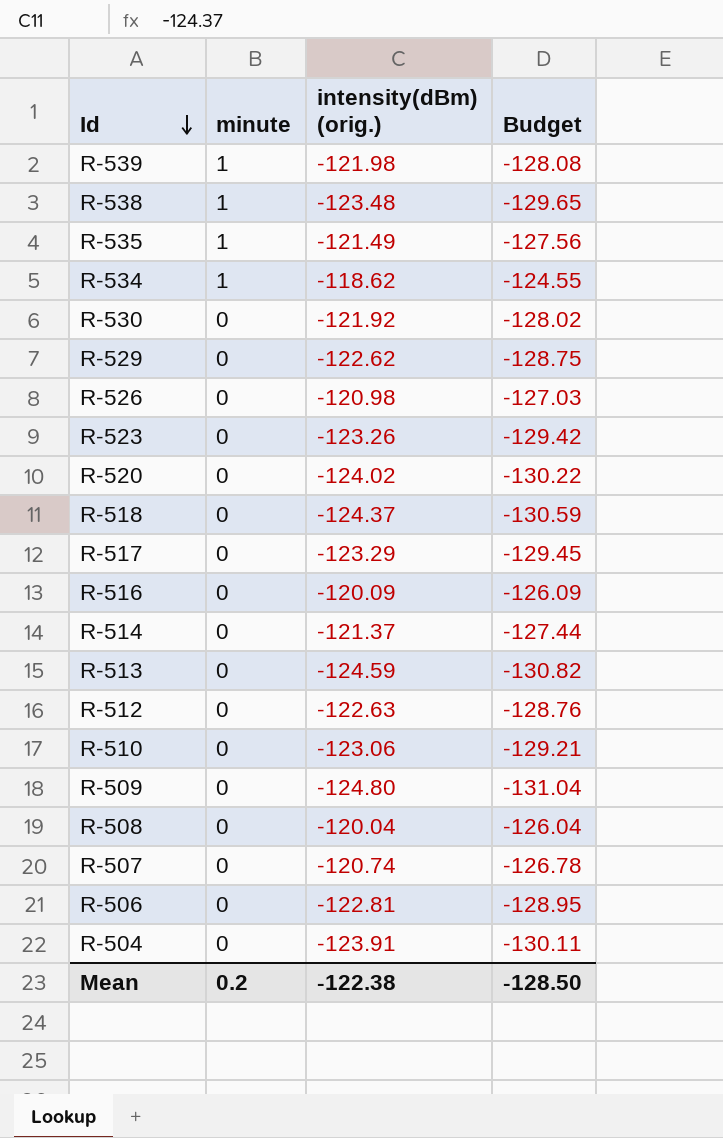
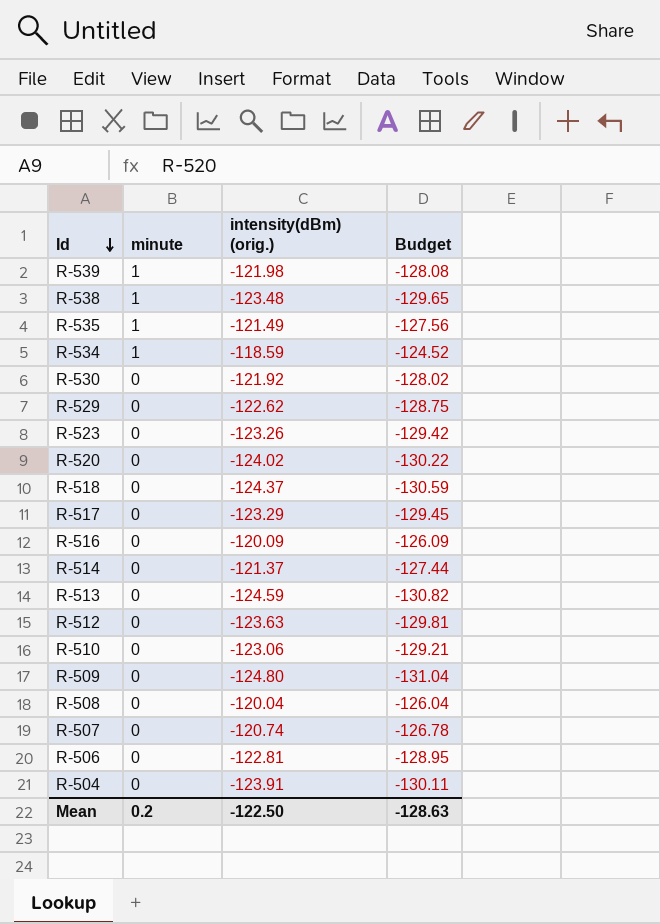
row R-526: 0 | -120.98 | -127.03 -> none
R-534 | intensity(dBm) (orig.): -118.62 -> -118.59
R-534 | Budget: -124.55 -> -124.52
R-512 | intensity(dBm) (orig.): -122.63 -> -123.63
R-512 | Budget: -128.76 -> -129.81
Mean | intensity(dBm) (orig.): -122.38 -> -122.50
Mean | Budget: -128.50 -> -128.63

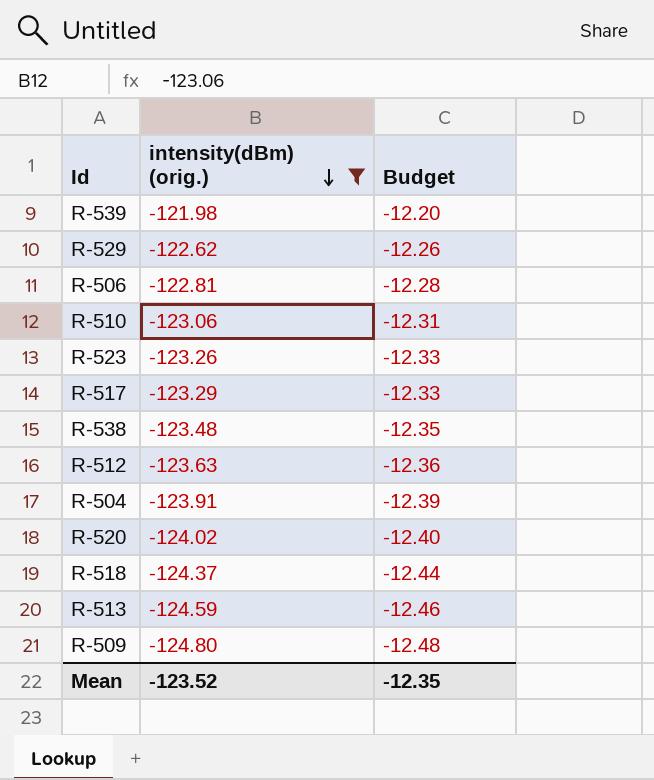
filter: none -> intensity(dBm) (orig.) <= -121.98
row order: Id descending -> intensity(dBm) (orig.) descending
column minute | position: 2 -> none
column Budget | formula: [intensity(dBm) (orig.)] * 1.05 -> [intensity(dBm) (orig.)] * 0.1
Mean | intensity(dBm) (orig.): -122.50 -> -123.52
Mean | Budget: -128.63 -> -12.35

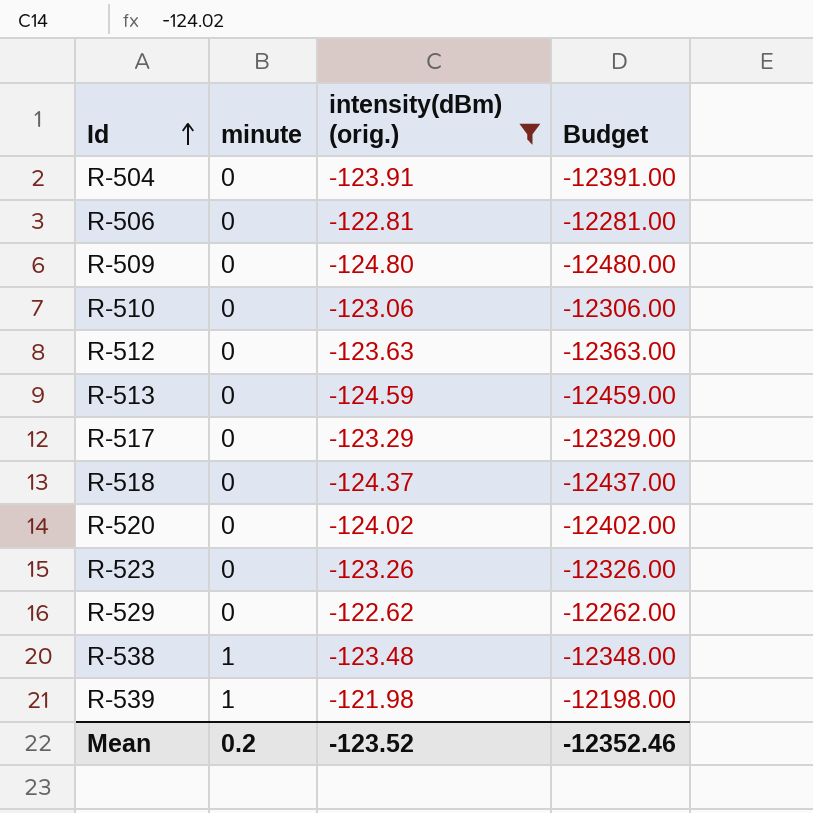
row order: intensity(dBm) (orig.) descending -> Id ascending
column minute | position: none -> 2
column Budget | formula: [intensity(dBm) (orig.)] * 0.1 -> [intensity(dBm) (orig.)] * 100
Mean | Budget: -12.35 -> -12352.46

